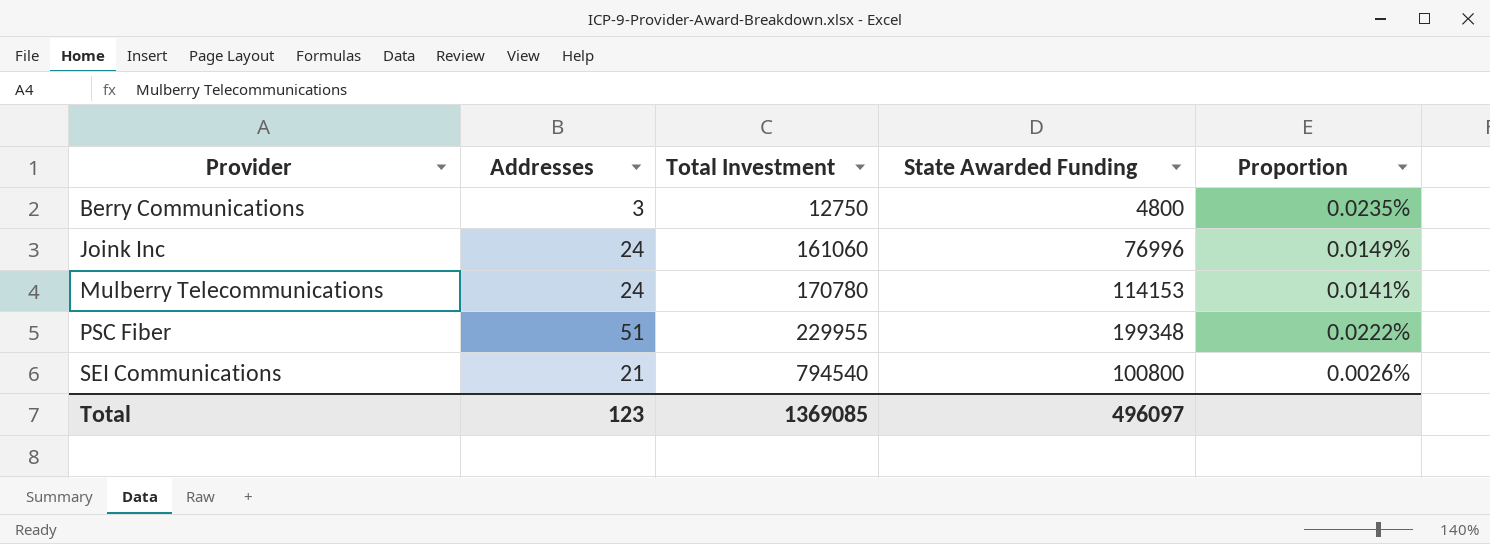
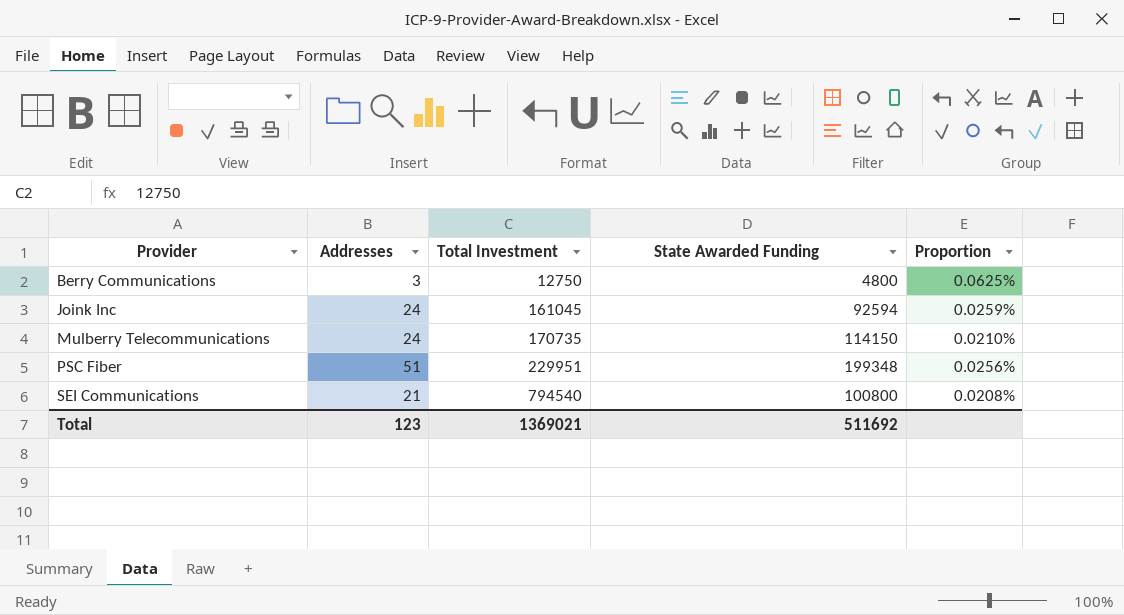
column Proportion | formula: [Addresses] / [Total Investment] -> [Addresses] / [State Awarded Funding]
Joink Inc | Total Investment: 161060 -> 161045
Joink Inc | State Awarded Funding: 76996 -> 92594
Mulberry Telecommunications | Total Investment: 170780 -> 170735
Mulberry Telecommunications | State Awarded Funding: 114153 -> 114150
PSC Fiber | Total Investment: 229955 -> 229951
Total | Total Investment: 1369085 -> 1369021
Total | State Awarded Funding: 496097 -> 511692

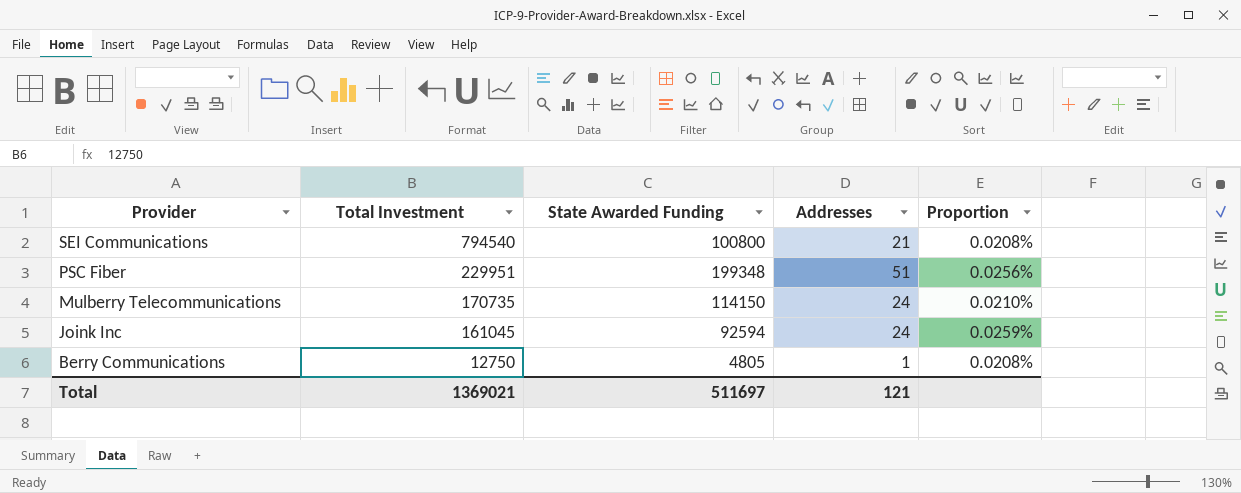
row order: Provider ascending -> Provider descending
column Addresses | position: 2 -> 4
Berry Communications | State Awarded Funding: 4800 -> 4805
Berry Communications | Addresses: 3 -> 1
Berry Communications | Proportion: 0.0625% -> 0.0208%
Total | State Awarded Funding: 511692 -> 511697
Total | Addresses: 123 -> 121

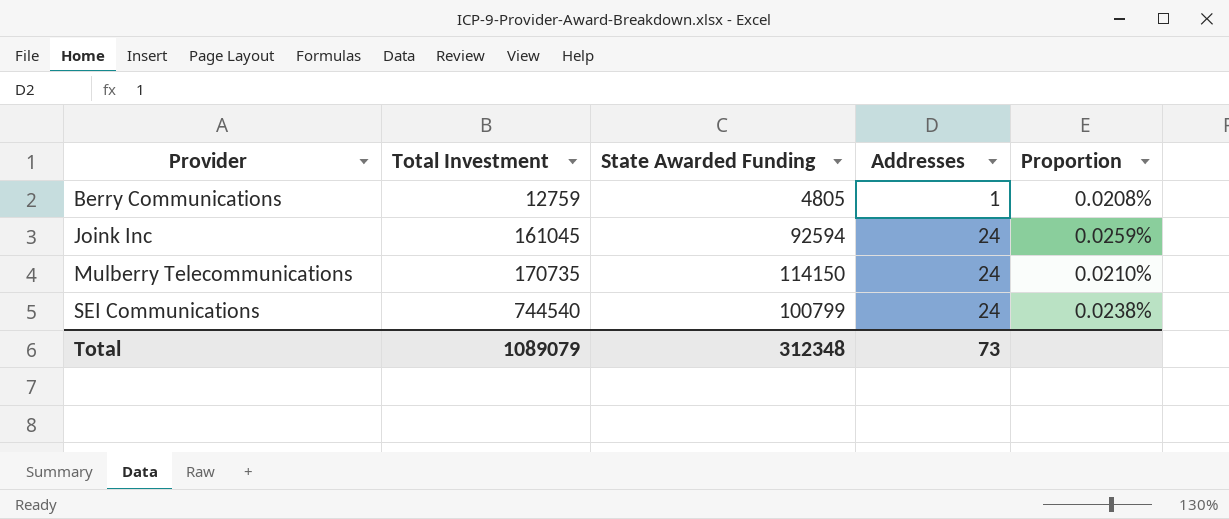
row order: Provider descending -> Provider ascending
row PSC Fiber: 229951 | 199348 | 51 | 0.0256% -> none
Berry Communications | Total Investment: 12750 -> 12759
SEI Communications | Total Investment: 794540 -> 744540
SEI Communications | State Awarded Funding: 100800 -> 100799
SEI Communications | Addresses: 21 -> 24
SEI Communications | Proportion: 0.0208% -> 0.0238%
Total | Total Investment: 1369021 -> 1089079
Total | State Awarded Funding: 511697 -> 312348
Total | Addresses: 121 -> 73

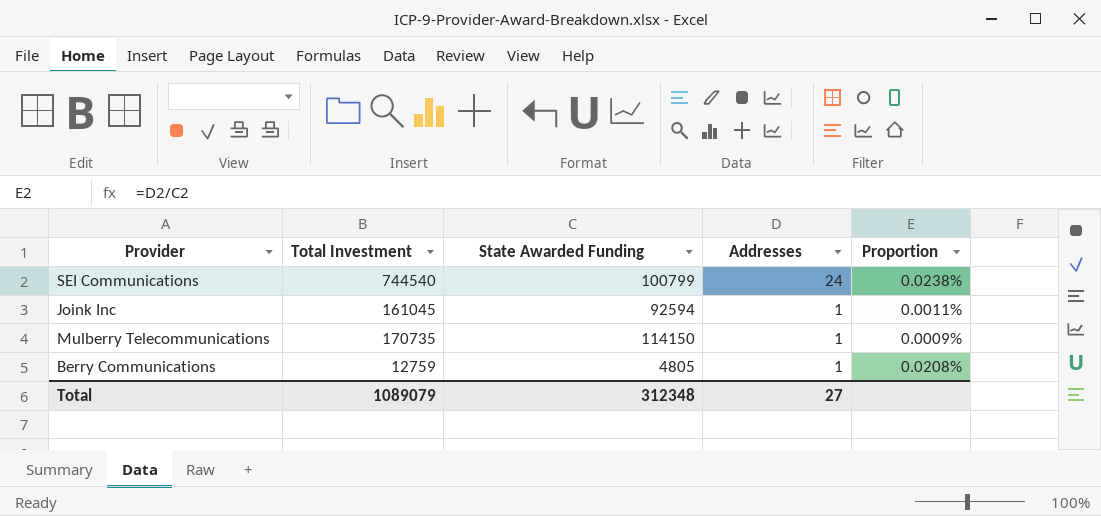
row order: Provider ascending -> Addresses descending
Joink Inc | Addresses: 24 -> 1
Joink Inc | Proportion: 0.0259% -> 0.0011%
Mulberry Telecommunications | Addresses: 24 -> 1
Mulberry Telecommunications | Proportion: 0.0210% -> 0.0009%
Total | Addresses: 73 -> 27

